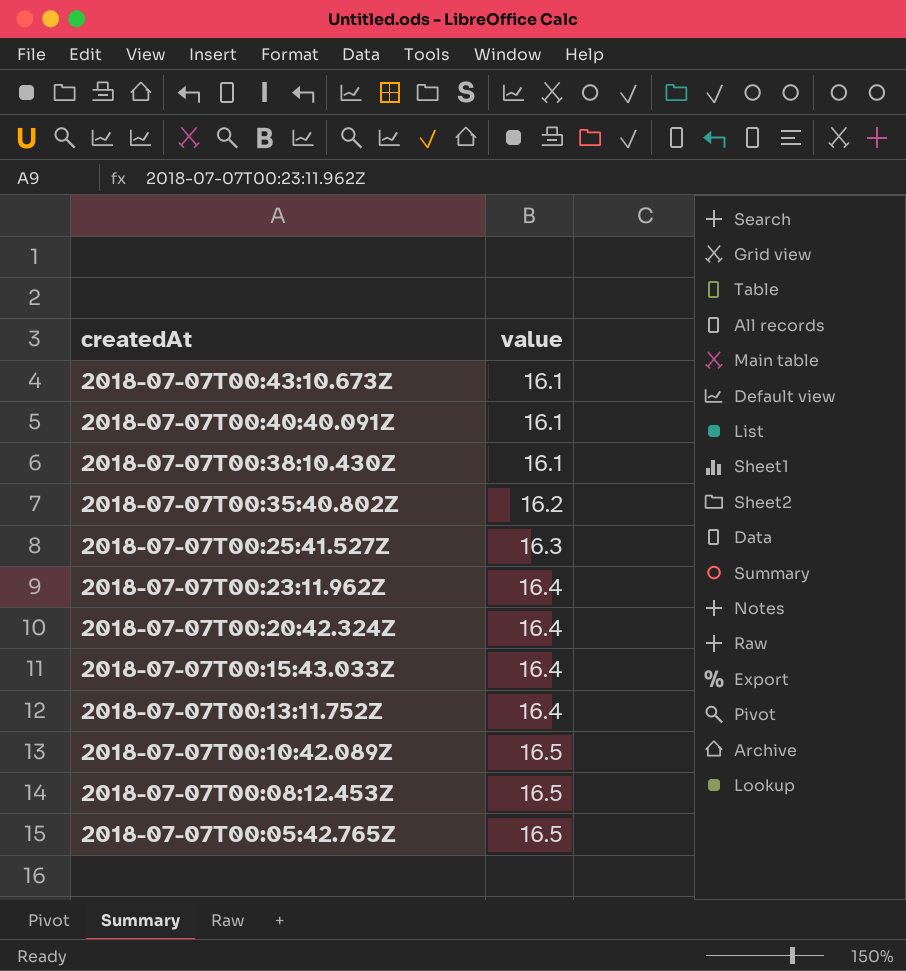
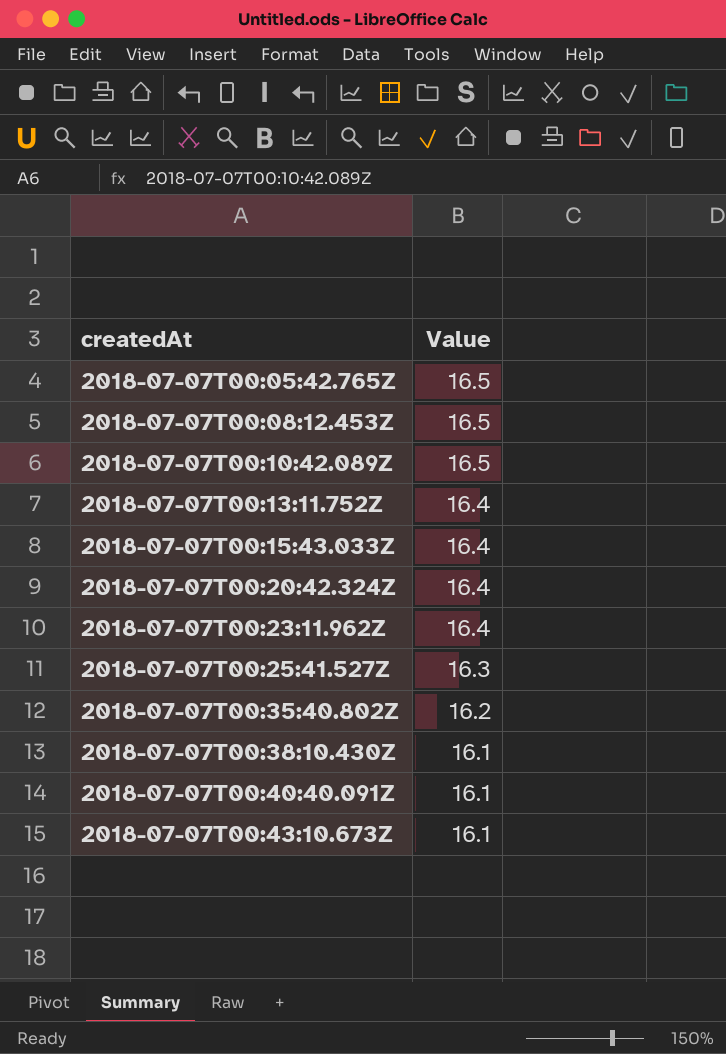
row order: createdAt descending -> createdAt ascending
column name: value -> Value

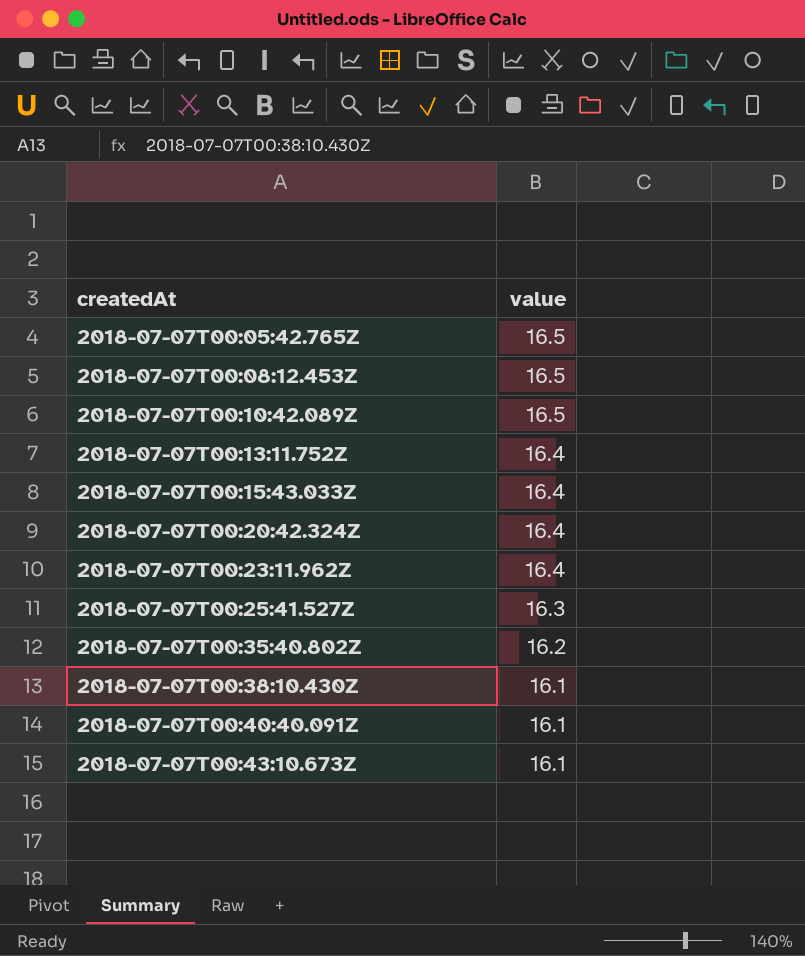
column name: Value -> value

